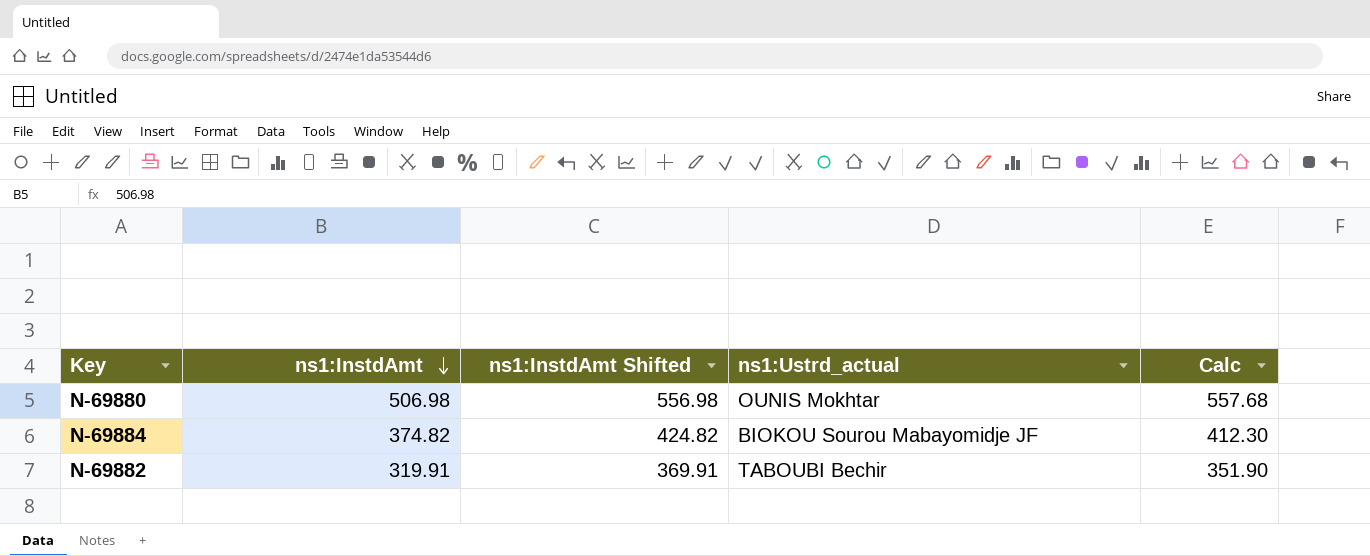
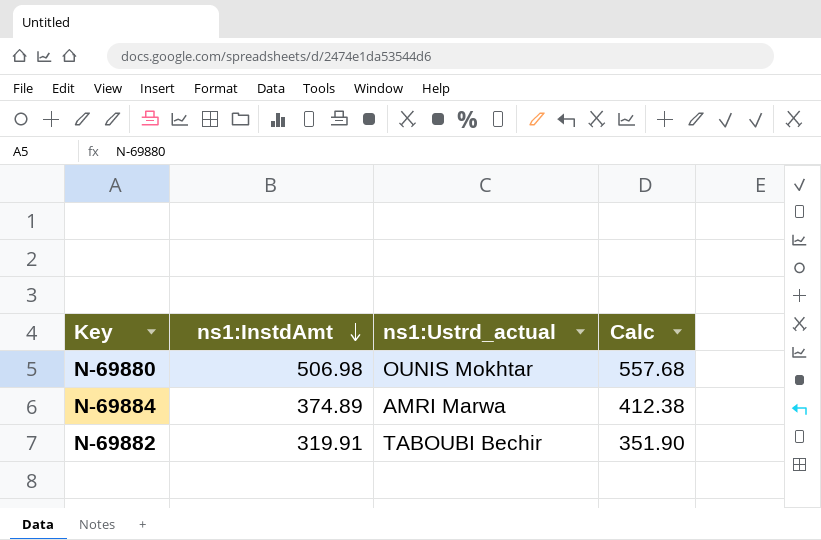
column ns1:InstdAmt Shifted | formula: [ns1:InstdAmt] + 50 -> none
N-69884 | ns1:InstdAmt: 374.82 -> 374.89
N-69884 | ns1:Ustrd_actual: BIOKOU Sourou Mabayomidje JF -> AMRI Marwa
N-69884 | Calc: 412.30 -> 412.38

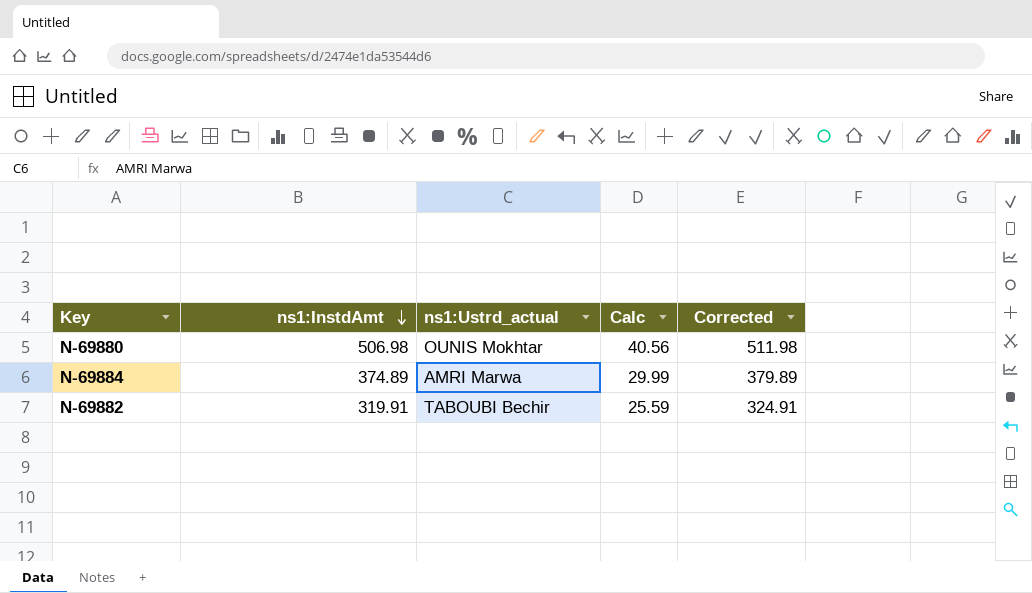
column Calc | formula: [ns1:InstdAmt] * 1.1 -> [ns1:InstdAmt] * 0.08
column Corrected | formula: none -> [ns1:InstdAmt] + 5

